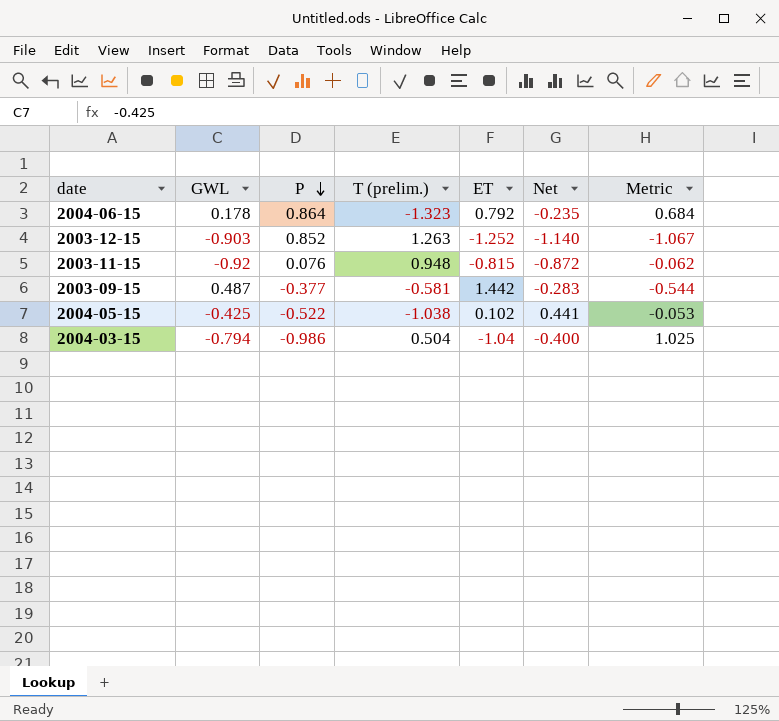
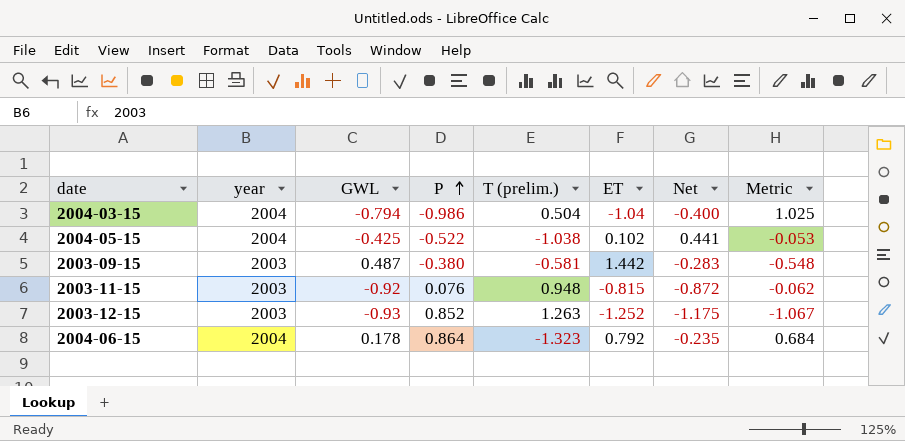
row order: P descending -> P ascending
column year | position: none -> 2
2003-09-15 | P: -0.377 -> -0.380
2003-09-15 | Metric: -0.544 -> -0.548
2003-12-15 | GWL: -0.903 -> -0.93
2003-12-15 | Net: -1.140 -> -1.175

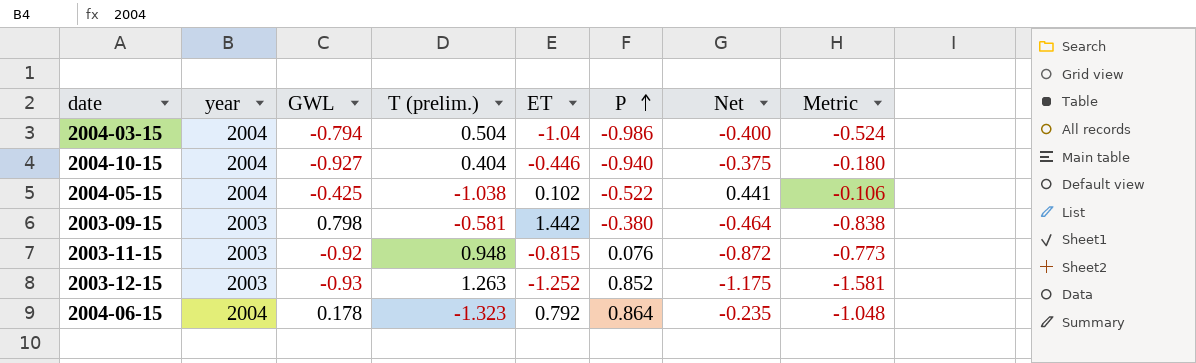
column P | position: 4 -> 6
column Metric | formula: [P] * [ET] -> [T (prelim.)] * [ET]
row 2004-10-15: none -> 2004 | -0.927 | 0.404 | -0.446 | -0.940 | -0.375 | -0.180
2003-09-15 | GWL: 0.487 -> 0.798
2003-09-15 | Net: -0.283 -> -0.464

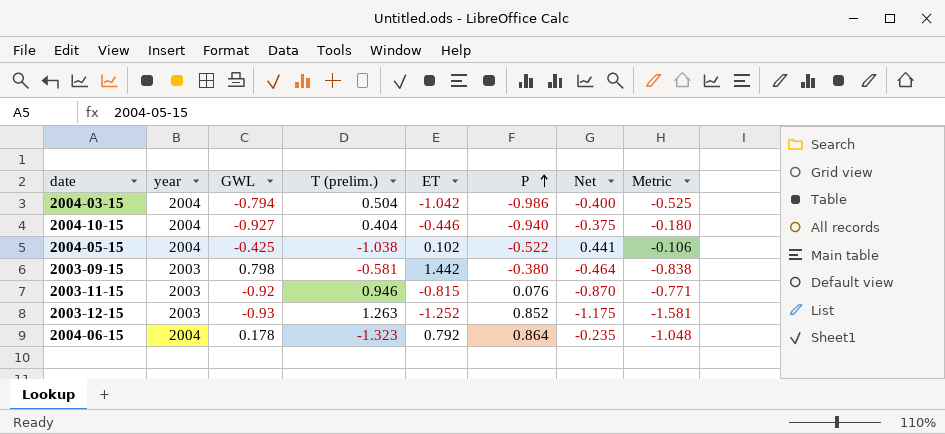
2004-03-15 | ET: -1.04 -> -1.042
2004-03-15 | Metric: -0.524 -> -0.525
2003-11-15 | T (prelim.): 0.948 -> 0.946
2003-11-15 | Net: -0.872 -> -0.870
2003-11-15 | Metric: -0.773 -> -0.771

